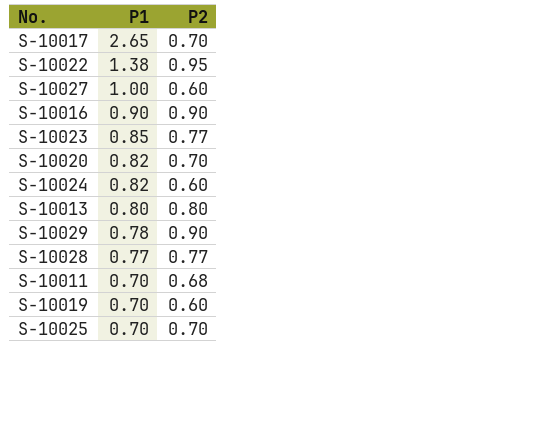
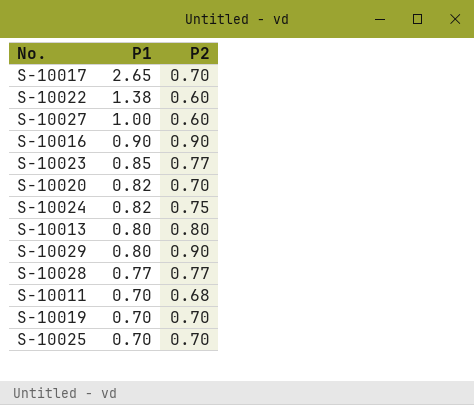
S-10022 | P2: 0.95 -> 0.60
S-10024 | P2: 0.60 -> 0.75
S-10029 | P1: 0.78 -> 0.80
S-10019 | P2: 0.60 -> 0.70

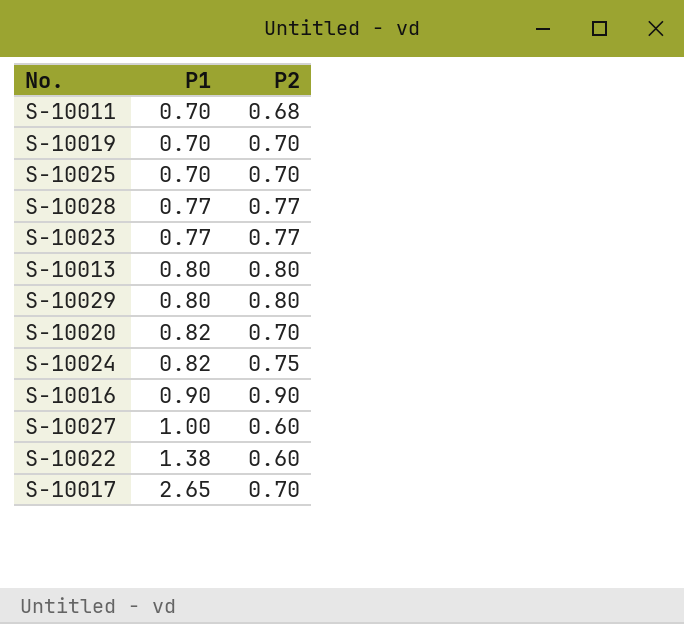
row order: P1 descending -> P1 ascending
S-10023 | P1: 0.85 -> 0.77
S-10029 | P2: 0.90 -> 0.80

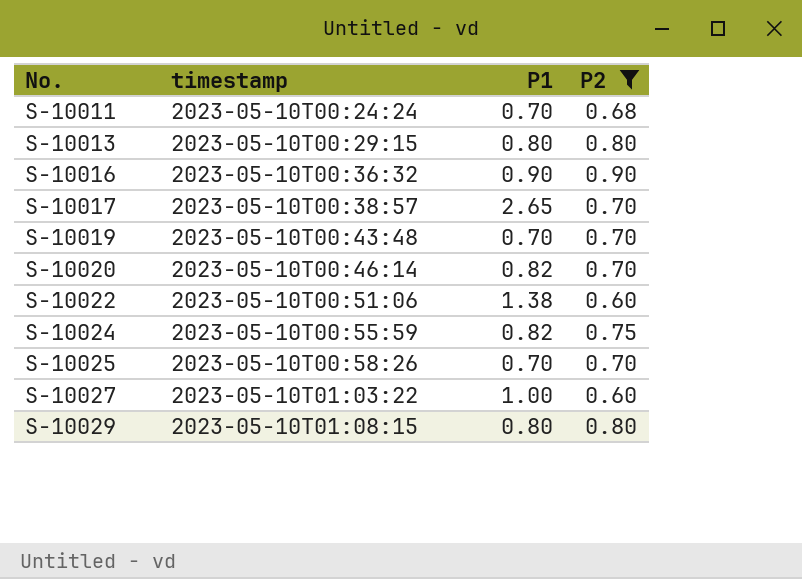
filter: none -> P2 != 0.77
row order: P1 ascending -> No. ascending
column timestamp | position: none -> 2

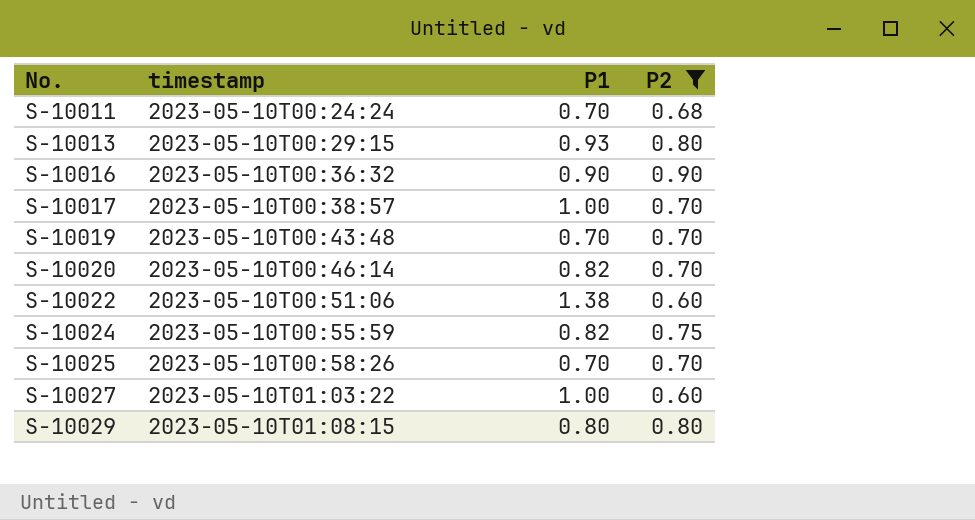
S-10013 | P1: 0.80 -> 0.93
S-10017 | P1: 2.65 -> 1.00

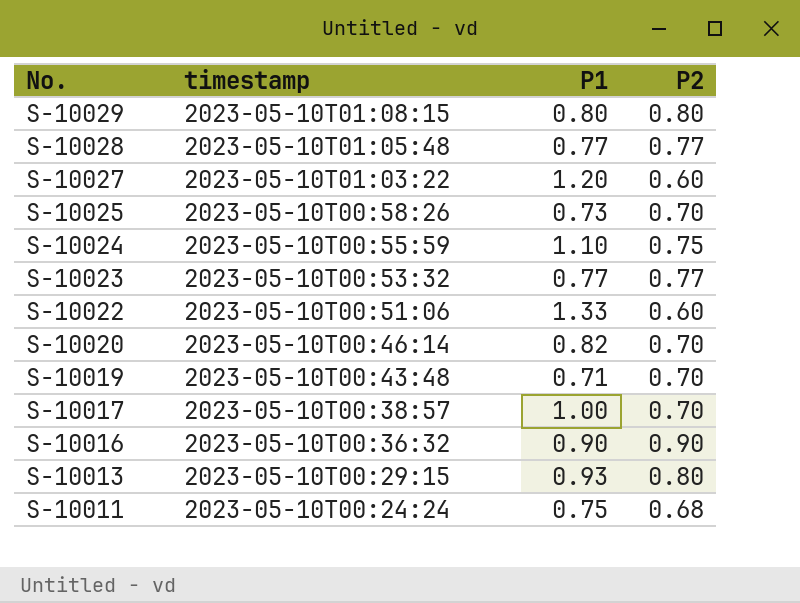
filter: P2 != 0.77 -> none
row order: No. ascending -> No. descending
S-10027 | P1: 1.00 -> 1.20
S-10025 | P1: 0.70 -> 0.73
S-10024 | P1: 0.82 -> 1.10
S-10022 | P1: 1.38 -> 1.33
S-10019 | P1: 0.70 -> 0.71
S-10011 | P1: 0.70 -> 0.75

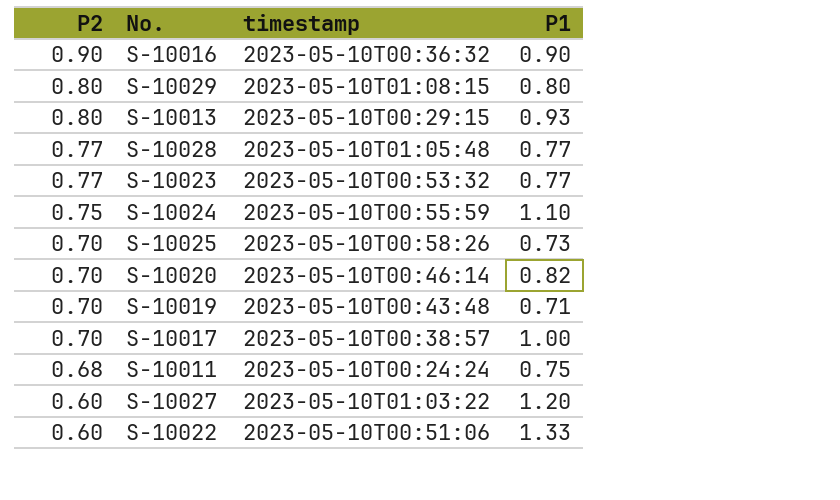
row order: No. descending -> P2 descending
column P2 | position: 4 -> 1

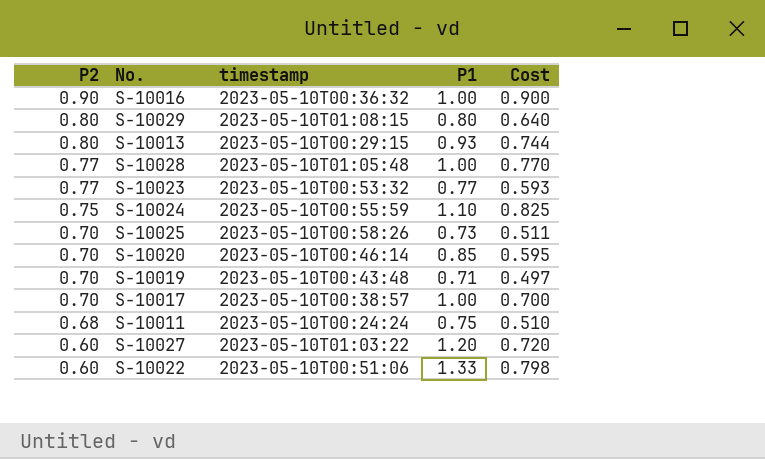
column Cost | formula: none -> [P2] * [P1]
S-10016 | P1: 0.90 -> 1.00
S-10028 | P1: 0.77 -> 1.00
S-10020 | P1: 0.82 -> 0.85

